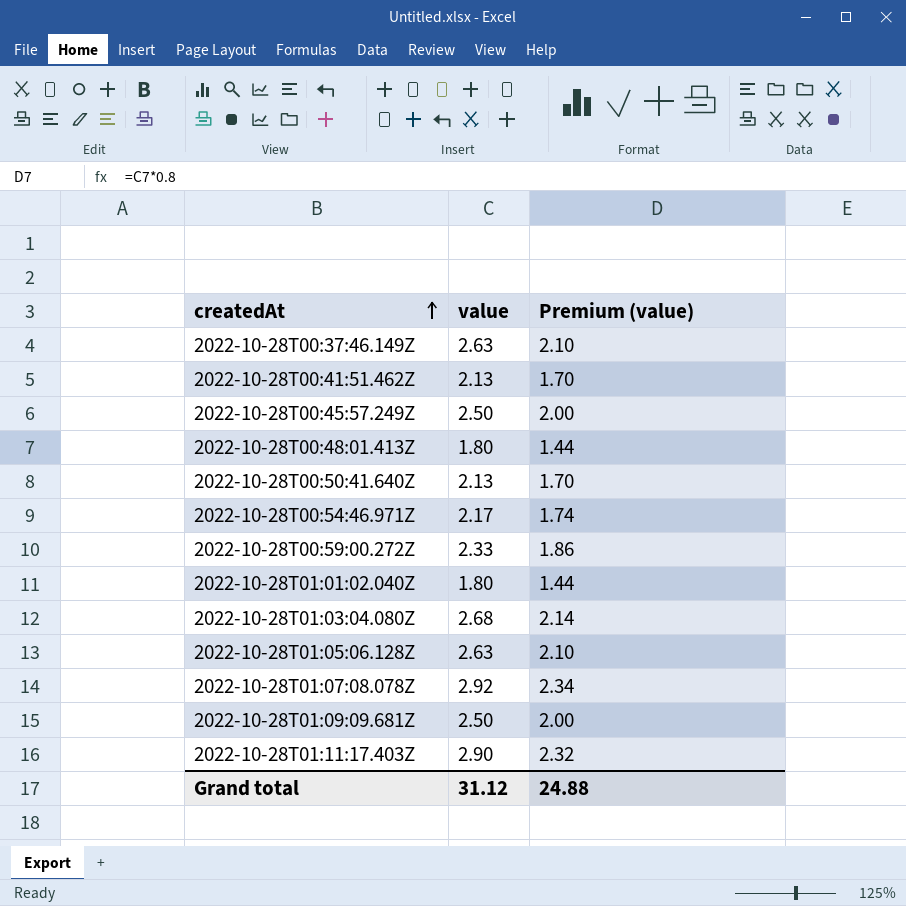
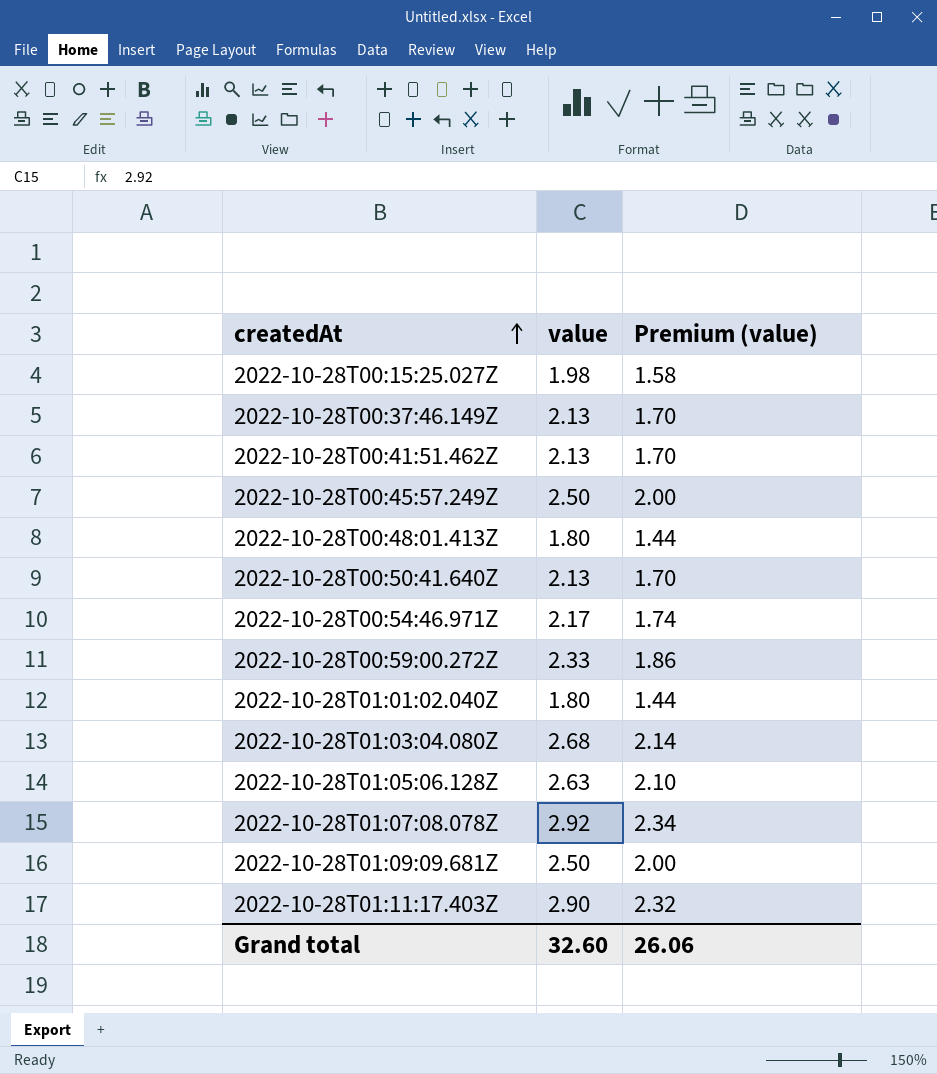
row 2022-10-28T00:15:25.027Z: none -> 1.98 | 1.58
2022-10-28T00:37:46.149Z | value: 2.63 -> 2.13
2022-10-28T00:37:46.149Z | Premium (value): 2.10 -> 1.70
Grand total | value: 31.12 -> 32.60
Grand total | Premium (value): 24.88 -> 26.06

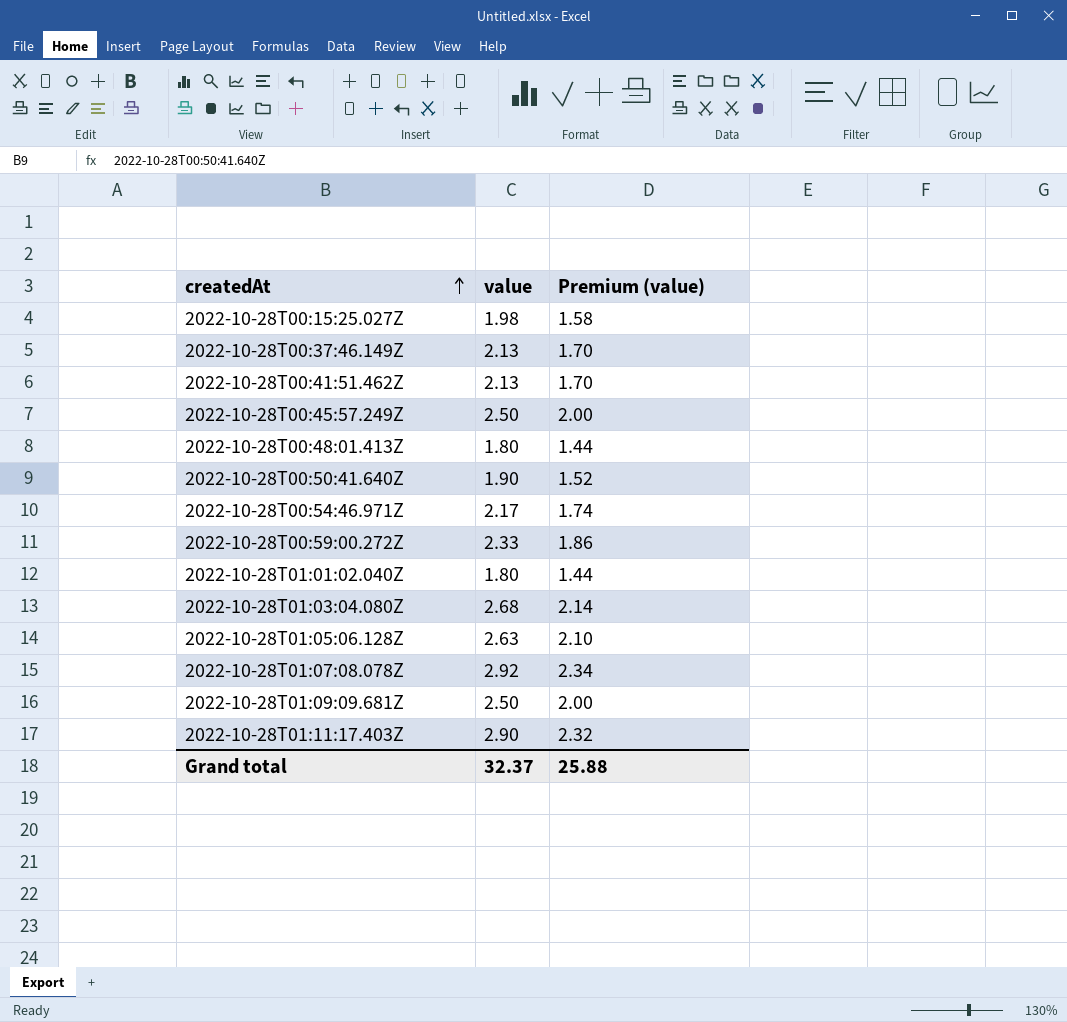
2022-10-28T00:50:41.640Z | value: 2.13 -> 1.90
2022-10-28T00:50:41.640Z | Premium (value): 1.70 -> 1.52
Grand total | value: 32.60 -> 32.37
Grand total | Premium (value): 26.06 -> 25.88

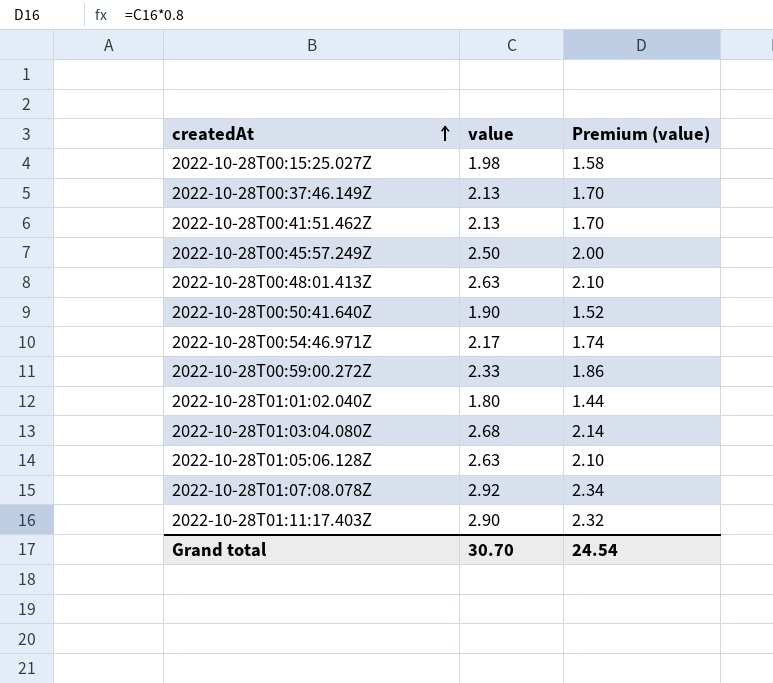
row 2022-10-28T01:09:09.681Z: 2.50 | 2.00 -> none
2022-10-28T00:48:01.413Z | value: 1.80 -> 2.63
2022-10-28T00:48:01.413Z | Premium (value): 1.44 -> 2.10
Grand total | value: 32.37 -> 30.70
Grand total | Premium (value): 25.88 -> 24.54

